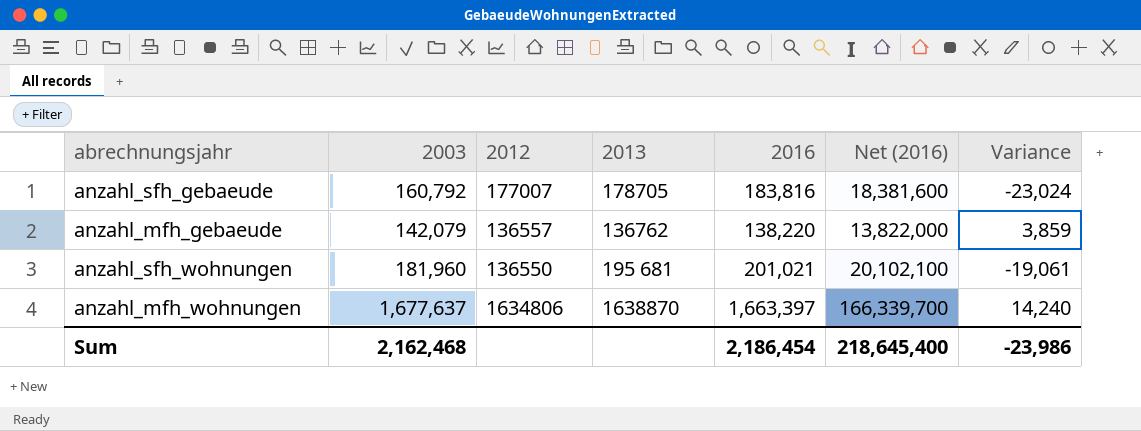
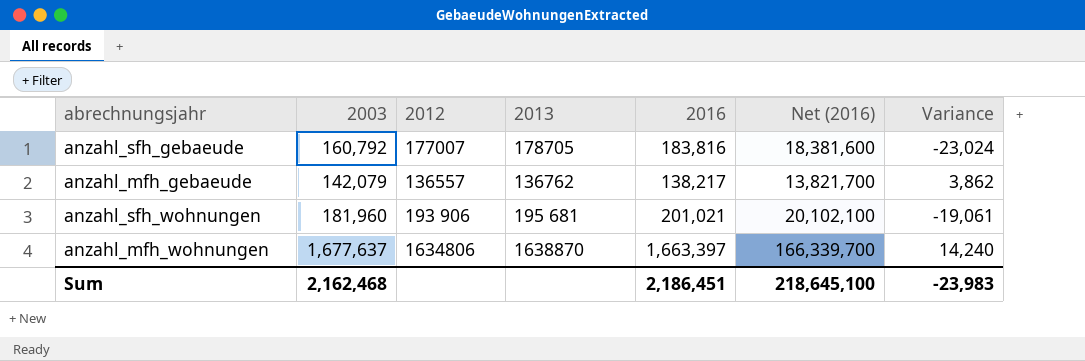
anzahl_mfh_gebaeude | 2016: 138,220 -> 138,217
anzahl_mfh_gebaeude | Net (2016): 13,822,000 -> 13,821,700
anzahl_mfh_gebaeude | Variance: 3,859 -> 3,862
anzahl_sfh_wohnungen | 2012: 136550 -> 193 906
Sum | 2016: 2,186,454 -> 2,186,451
Sum | Net (2016): 218,645,400 -> 218,645,100
Sum | Variance: -23,986 -> -23,983

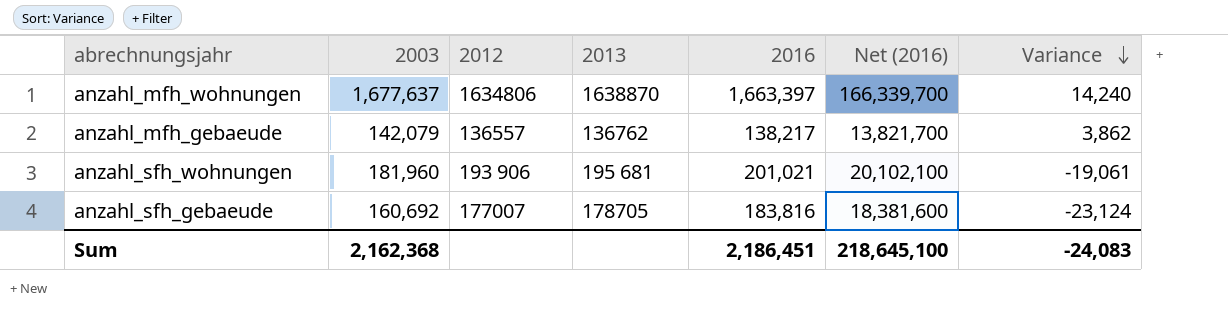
row order: none -> Variance descending
anzahl_sfh_gebaeude | 2003: 160,792 -> 160,692
anzahl_sfh_gebaeude | Variance: -23,024 -> -23,124
Sum | 2003: 2,162,468 -> 2,162,368
Sum | Variance: -23,983 -> -24,083

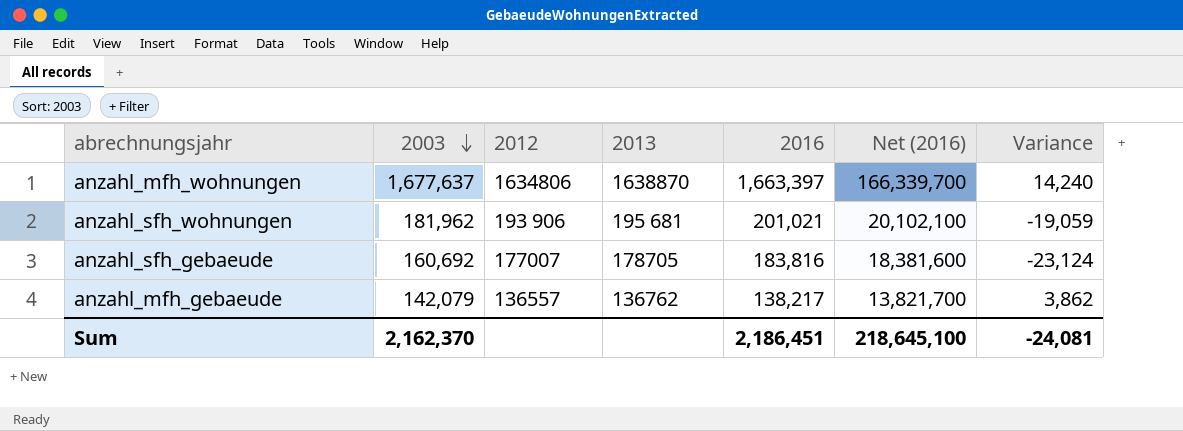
row order: Variance descending -> 2003 descending
anzahl_sfh_wohnungen | 2003: 181,960 -> 181,962
anzahl_sfh_wohnungen | Variance: -19,061 -> -19,059
Sum | 2003: 2,162,368 -> 2,162,370
Sum | Variance: -24,083 -> -24,081

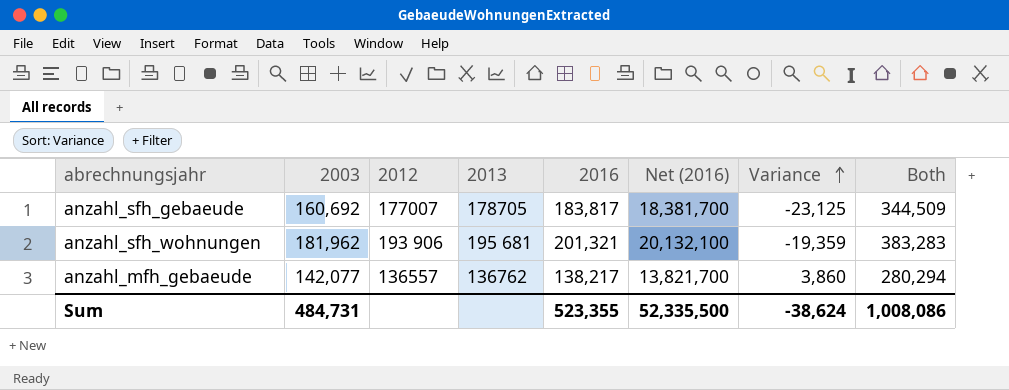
row order: 2003 descending -> Variance ascending
column Both | formula: none -> [2003] + [2016]
row anzahl_mfh_wohnungen: 1,677,637 | 1634806 | 1638870 | 1,663,397 | 166,339,700 | 14,240 -> none
anzahl_sfh_gebaeude | 2016: 183,816 -> 183,817
anzahl_sfh_gebaeude | Net (2016): 18,381,600 -> 18,381,700
anzahl_sfh_gebaeude | Variance: -23,124 -> -23,125
anzahl_sfh_wohnungen | 2016: 201,021 -> 201,321
anzahl_sfh_wohnungen | Net (2016): 20,102,100 -> 20,132,100
anzahl_sfh_wohnungen | Variance: -19,059 -> -19,359
anzahl_mfh_gebaeude | 2003: 142,079 -> 142,077
anzahl_mfh_gebaeude | Variance: 3,862 -> 3,860
Sum | 2003: 2,162,370 -> 484,731
Sum | 2016: 2,186,451 -> 523,355
Sum | Net (2016): 218,645,100 -> 52,335,500
Sum | Variance: -24,081 -> -38,624

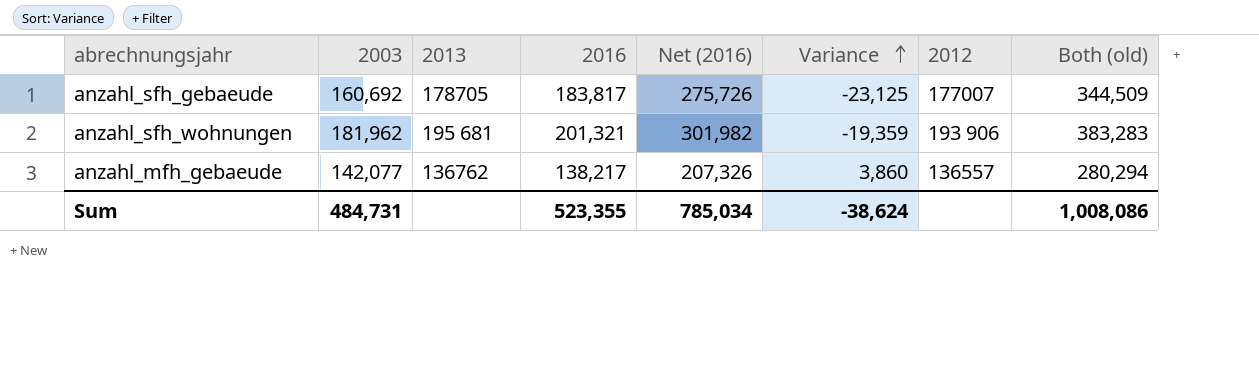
column Net (2016) | formula: [2016] * 100 -> [2016] * 1.5
column 2012 | position: 3 -> 7
column name: Both -> Both (old)
Sum | Net (2016): 52,335,500 -> 785,034

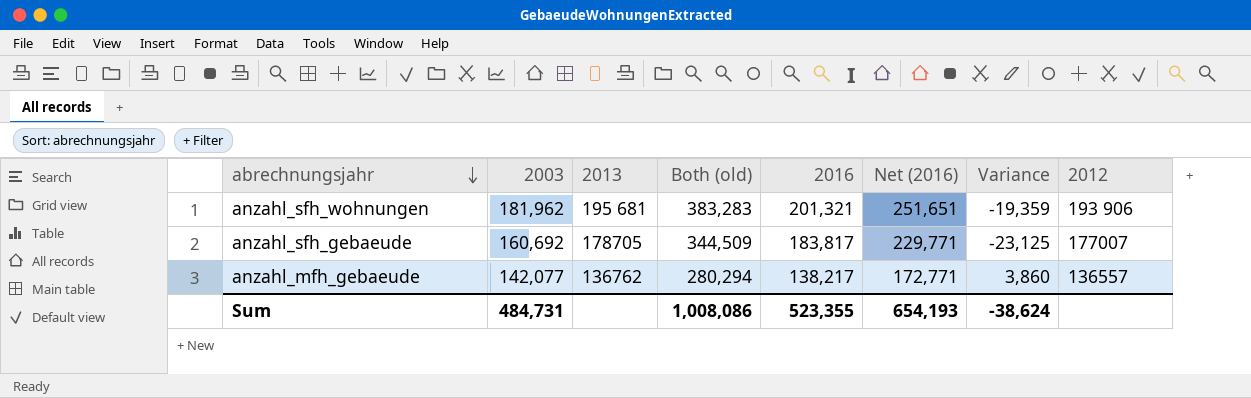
row order: Variance ascending -> abrechnungsjahr descending
column Both (old) | position: 8 -> 4
column Net (2016) | formula: [2016] * 1.5 -> [2016] * 1.25
Sum | Net (2016): 785,034 -> 654,193

